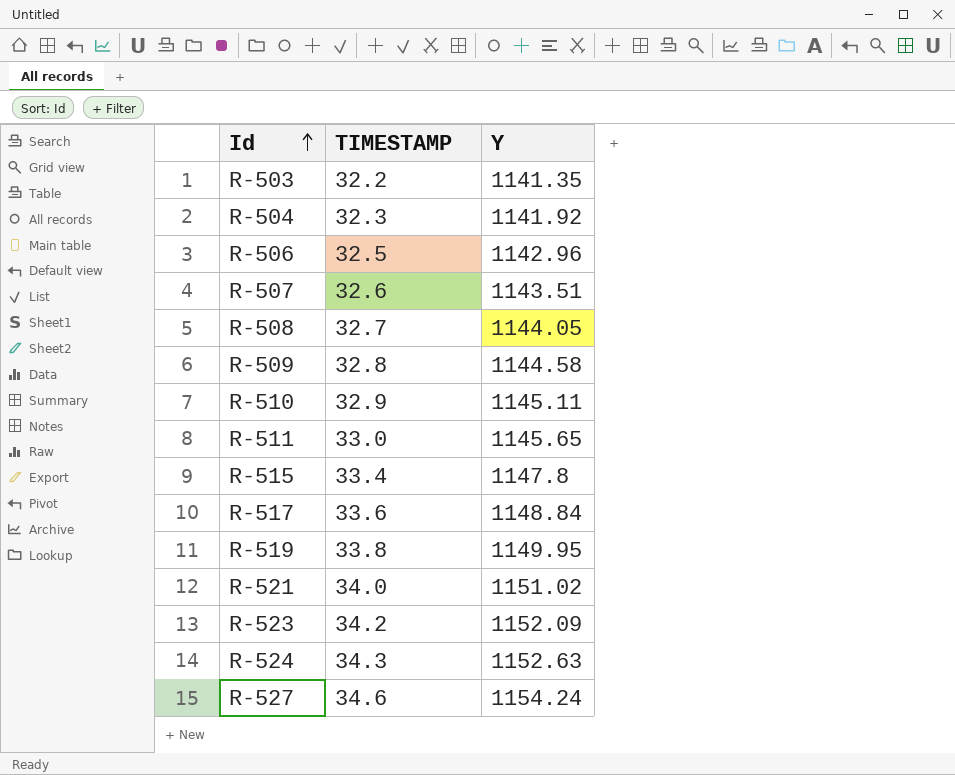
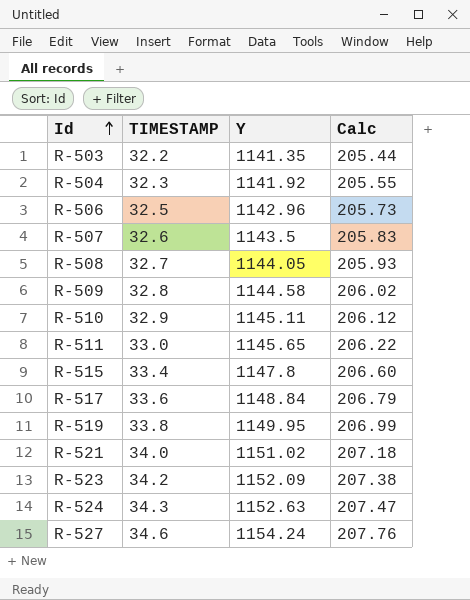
column Calc | formula: none -> [Y] * 0.18
R-507 | Y: 1143.51 -> 1143.5

